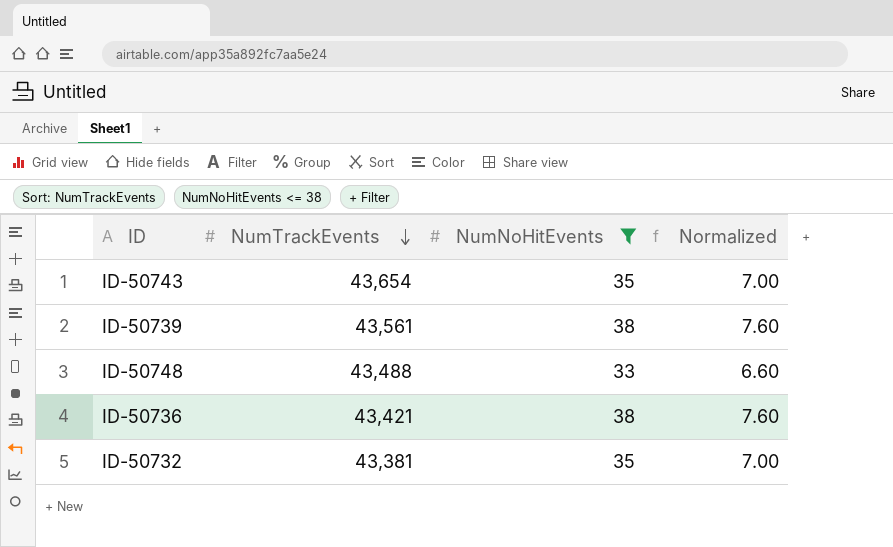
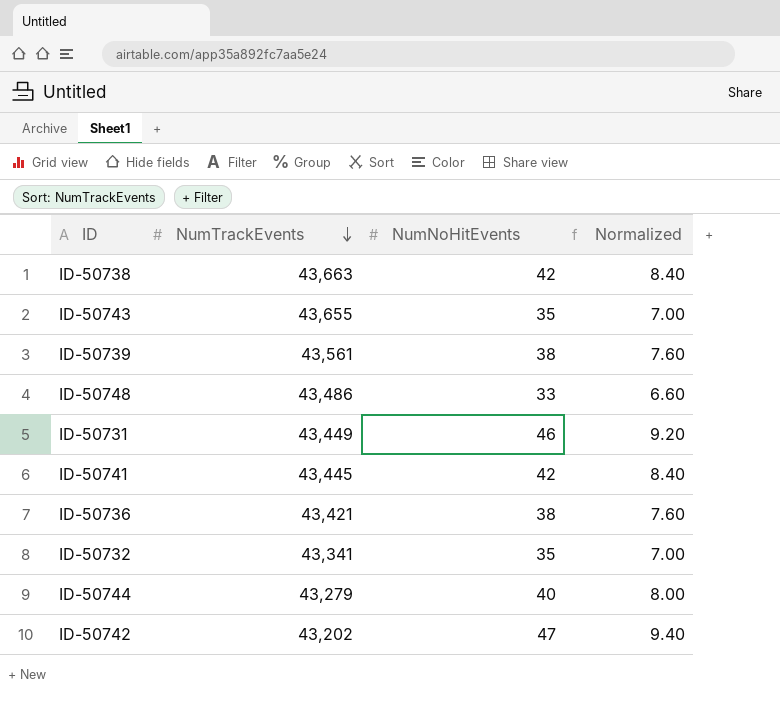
filter: NumNoHitEvents <= 38 -> none
ID-50743 | NumTrackEvents: 43,654 -> 43,655
ID-50748 | NumTrackEvents: 43,488 -> 43,486
ID-50732 | NumTrackEvents: 43,381 -> 43,341

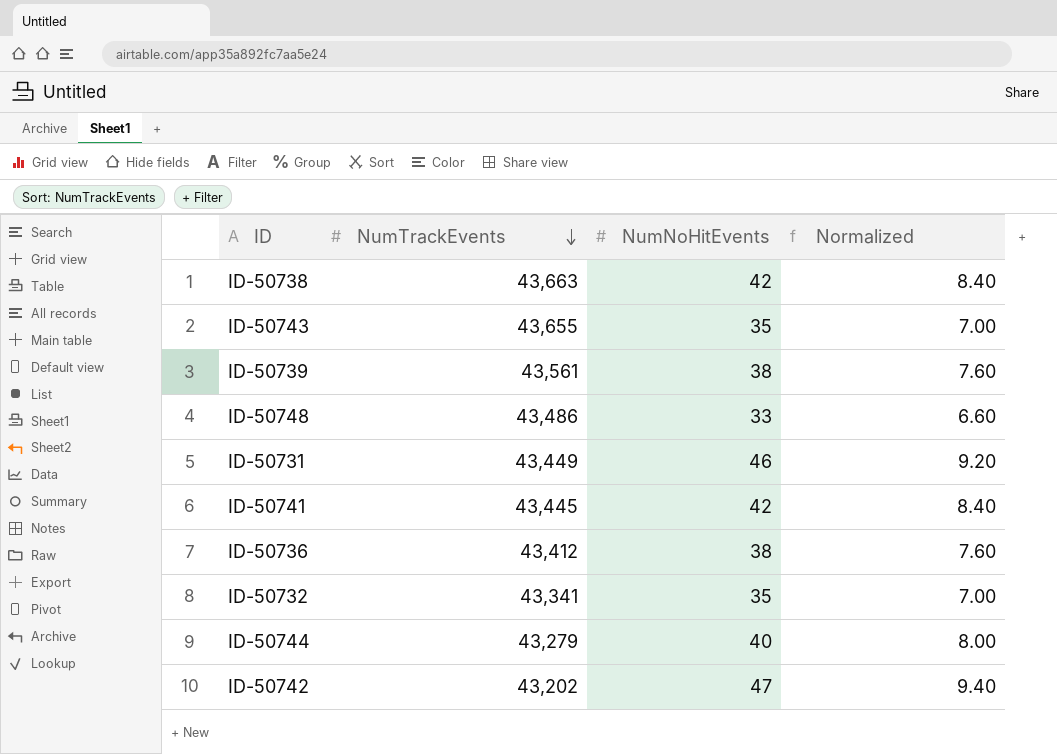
ID-50736 | NumTrackEvents: 43,421 -> 43,412

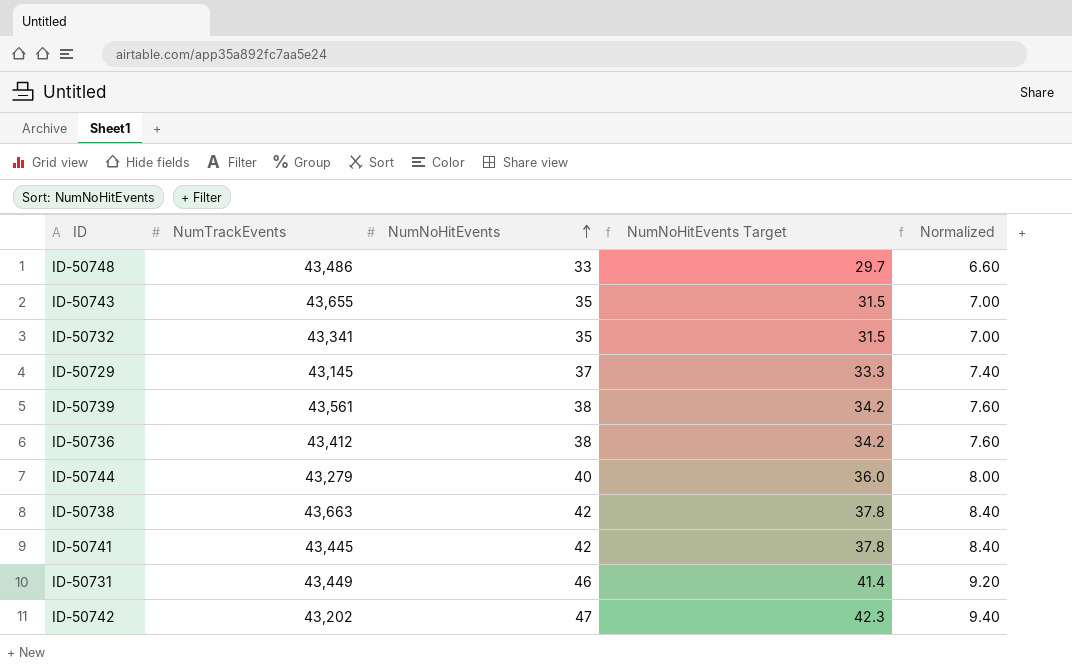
row order: NumTrackEvents descending -> NumNoHitEvents ascending
column NumNoHitEvents Target | formula: none -> [NumNoHitEvents] * 0.9
row ID-50729: none -> 43,145 | 37 | 33.3 | 7.40

